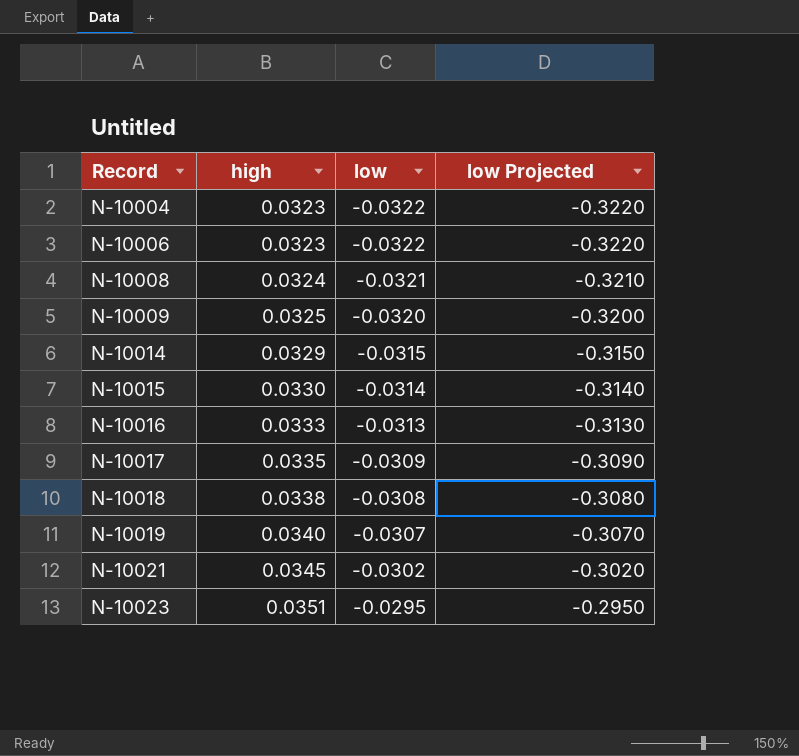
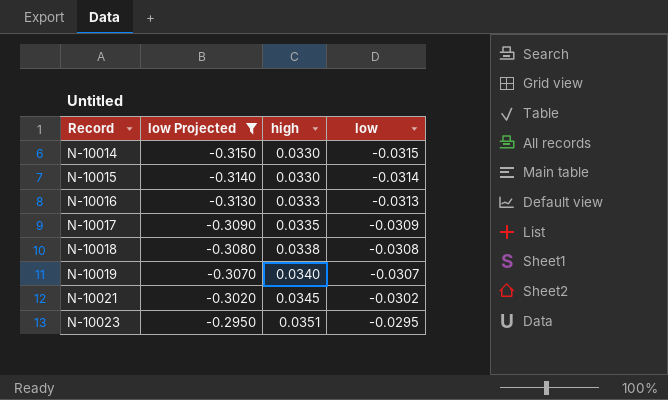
filter: none -> low Projected >= -0.3150
column low Projected | position: 4 -> 2
N-10014 | high: 0.0329 -> 0.0330

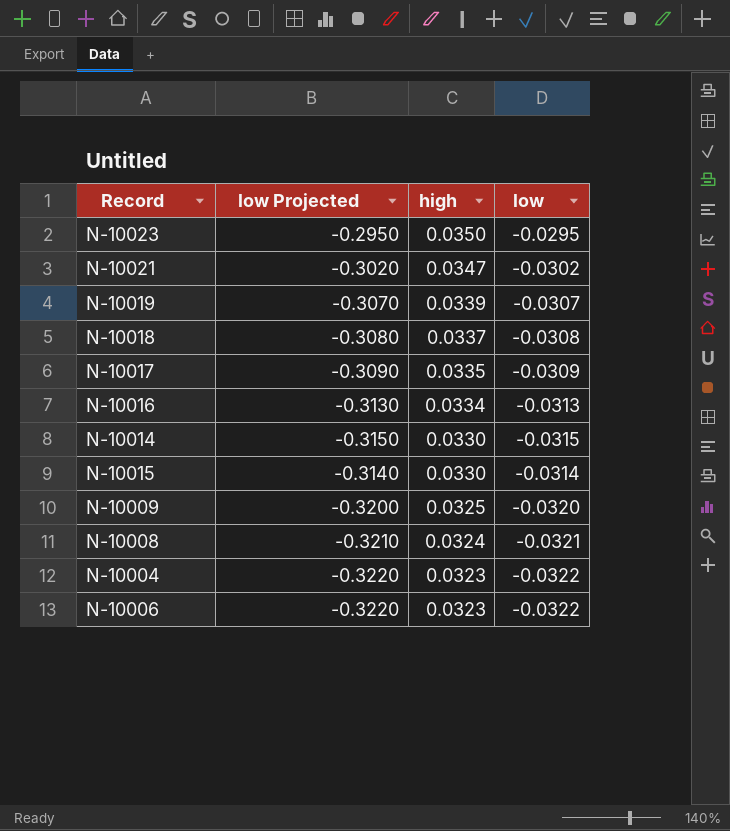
filter: low Projected >= -0.3150 -> none
row order: Record ascending -> high descending
N-10023 | high: 0.0351 -> 0.0350
N-10021 | high: 0.0345 -> 0.0347
N-10019 | high: 0.0340 -> 0.0339
N-10018 | high: 0.0338 -> 0.0337
N-10016 | high: 0.0333 -> 0.0334

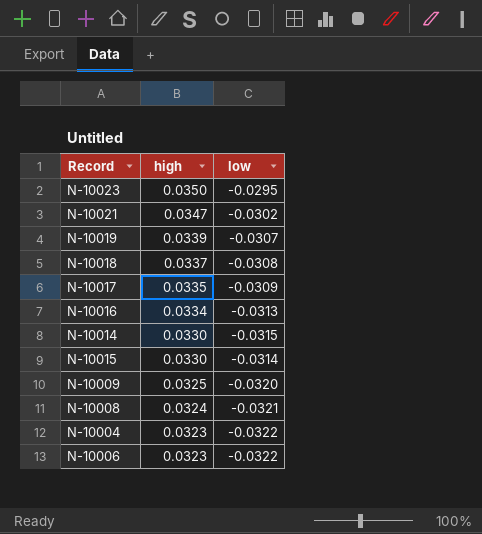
column low Projected | formula: [low] * 10 -> none

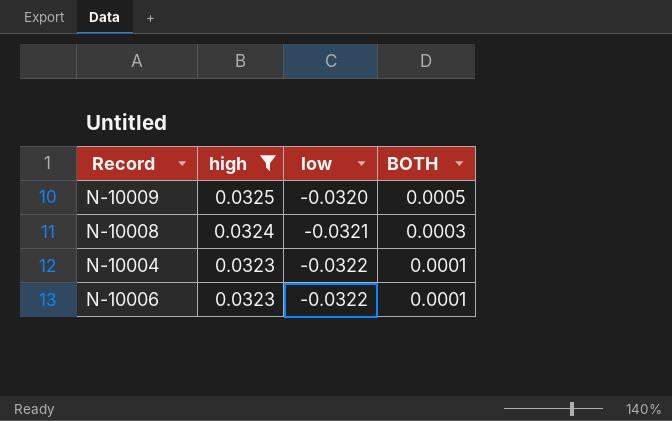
filter: none -> high <= 0.0325
column BOTH | formula: none -> [high] + [low]

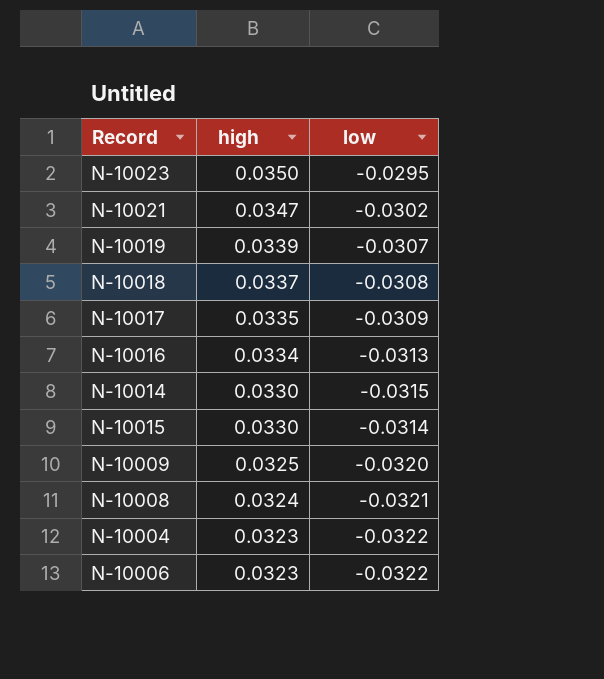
filter: high <= 0.0325 -> none
column BOTH | formula: [high] + [low] -> none

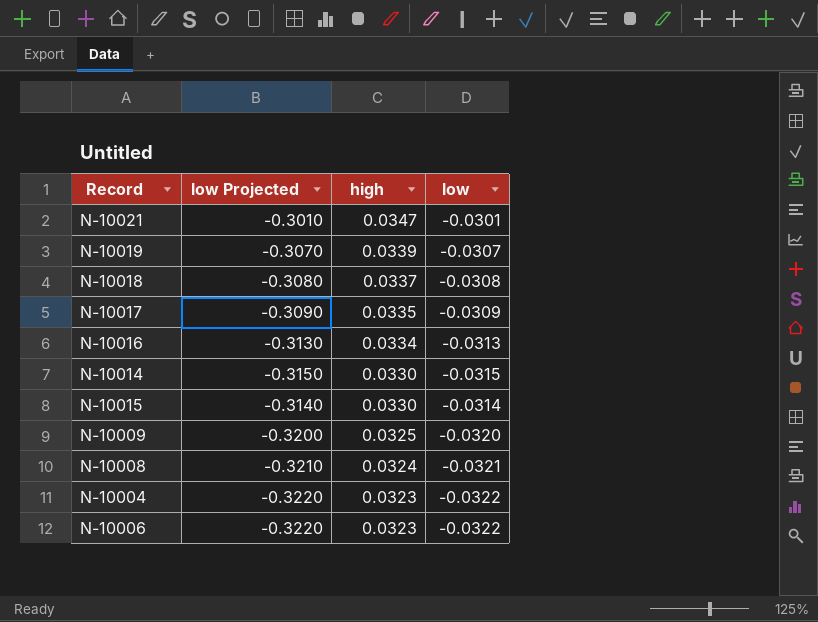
column low Projected | formula: none -> [low] * 10
row N-10023: 0.0350 | -0.0295 -> none
N-10021 | low: -0.0302 -> -0.0301

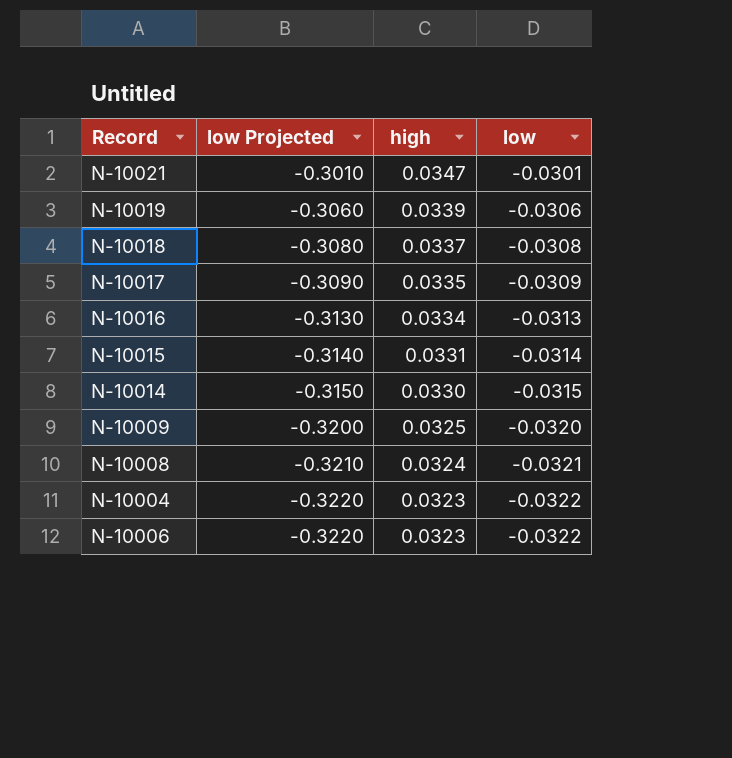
row order: high descending -> low Projected descending
N-10019 | low Projected: -0.3070 -> -0.3060
N-10019 | low: -0.0307 -> -0.0306
N-10015 | high: 0.0330 -> 0.0331

